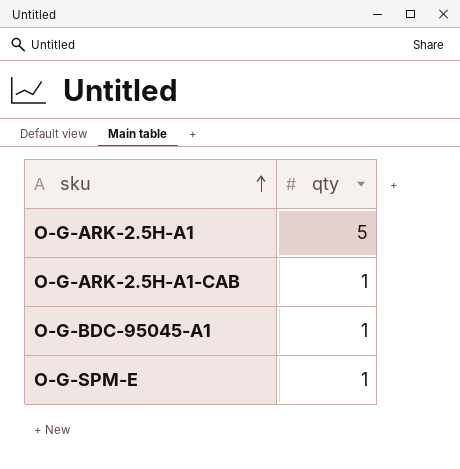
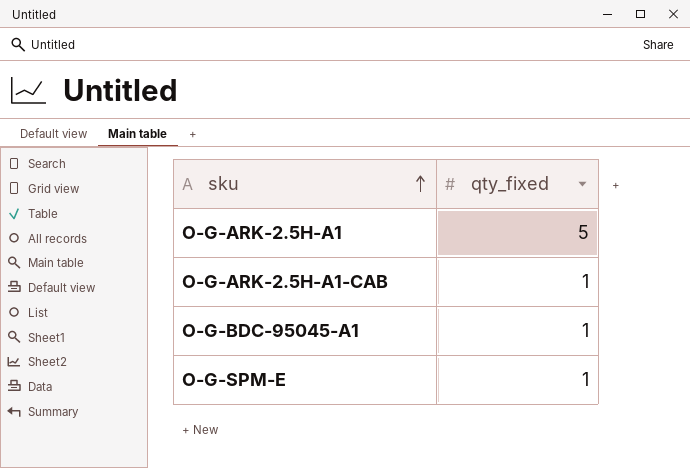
column name: qty -> qty_fixed

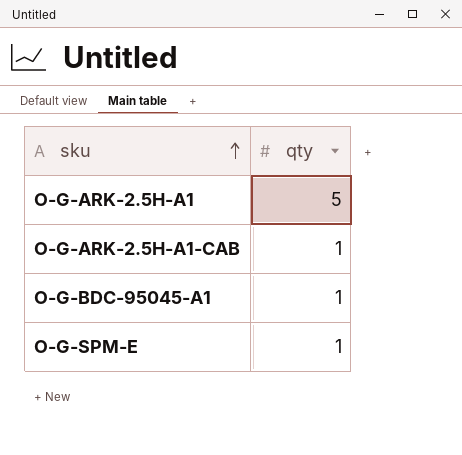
column name: qty_fixed -> qty

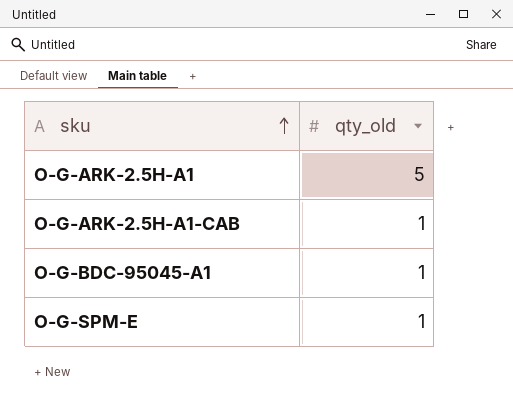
column name: qty -> qty_old

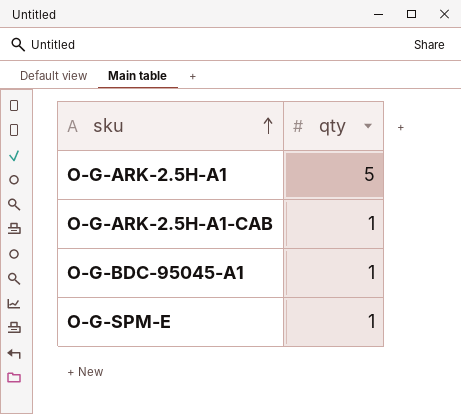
column name: qty_old -> qty

